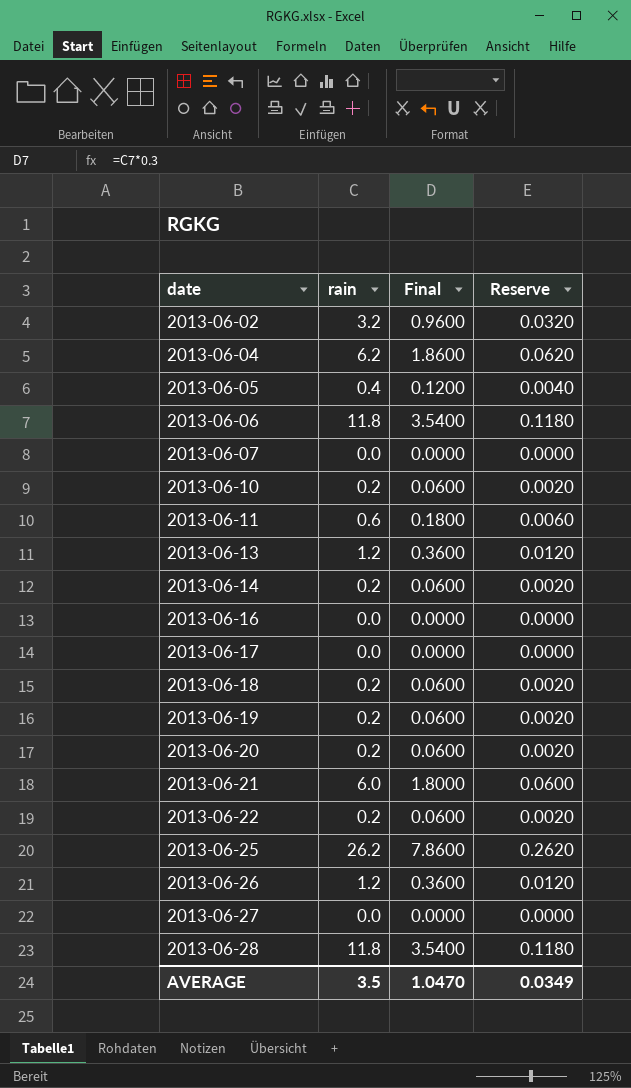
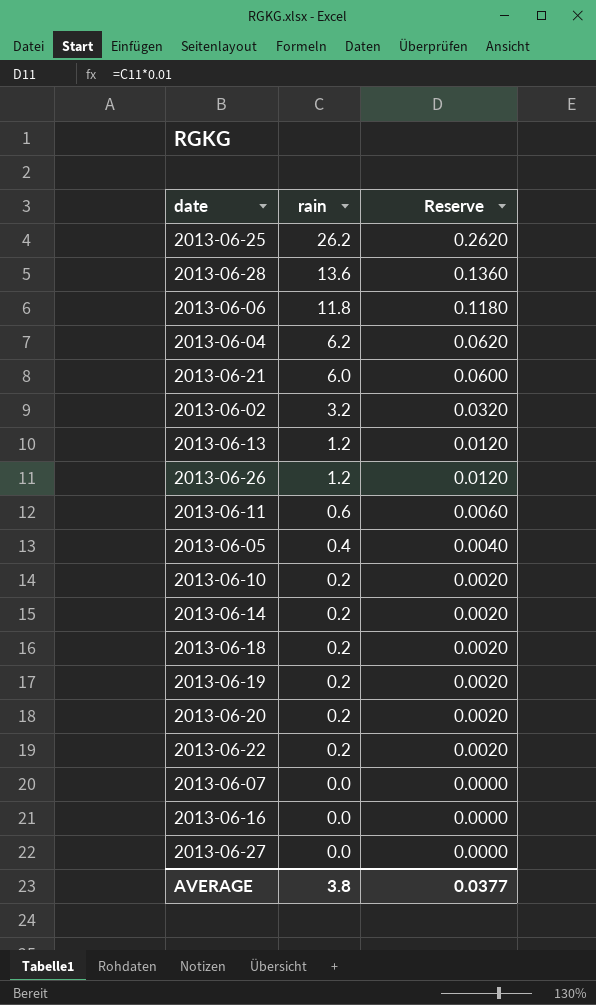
row order: date ascending -> rain descending
column Final | formula: [rain] * 0.3 -> none
row 2013-06-17: 0.0 | 0.0000 | 0.0000 -> none
2013-06-28 | rain: 11.8 -> 13.6
2013-06-28 | Reserve: 0.1180 -> 0.1360
AVERAGE | rain: 3.5 -> 3.8
AVERAGE | Reserve: 0.0349 -> 0.0377

